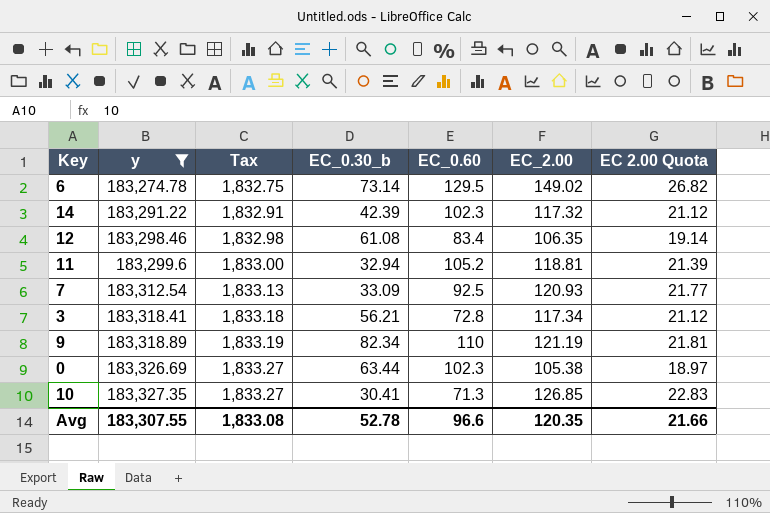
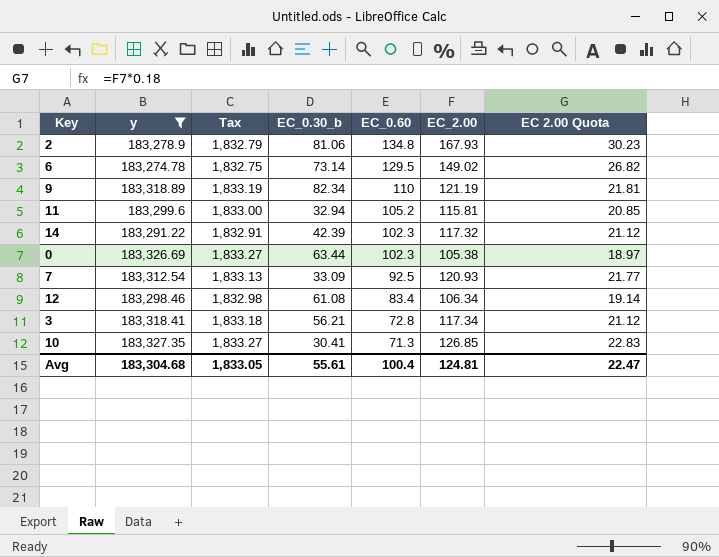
row order: y ascending -> EC_0.60 descending
row 2: none -> 183,278.9 | 1,832.79 | 81.06 | 134.8 | 167.93 | 30.23
11 | EC_2.00: 118.81 -> 115.81
11 | EC 2.00 Quota: 21.39 -> 20.85
12 | EC_2.00: 106.35 -> 106.34
Avg | y: 183,307.55 -> 183,304.68
Avg | Tax: 1,833.08 -> 1,833.05
Avg | EC_0.30_b: 52.78 -> 55.61
Avg | EC_0.60: 96.6 -> 100.4
Avg | EC_2.00: 120.35 -> 124.81
Avg | EC 2.00 Quota: 21.66 -> 22.47

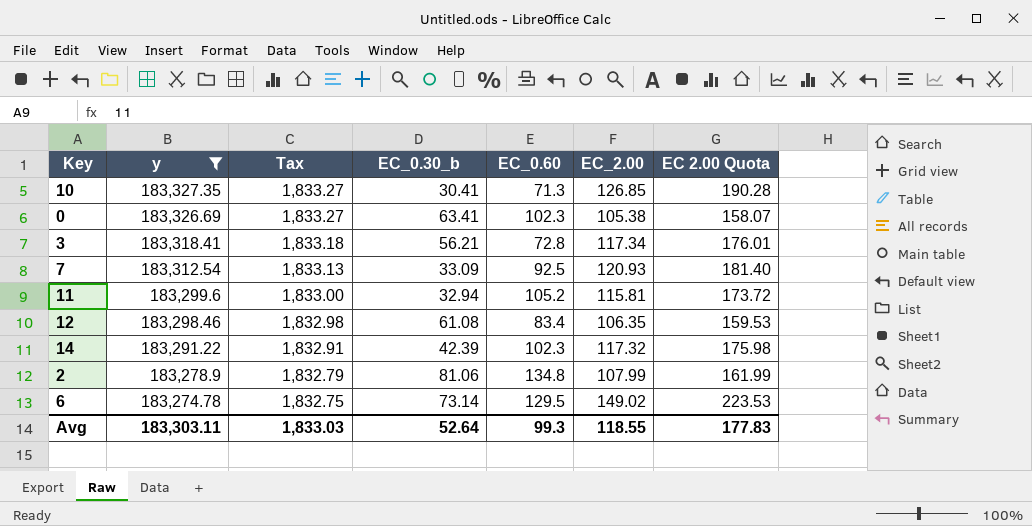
row order: EC_0.60 descending -> y descending
column EC 2.00 Quota | formula: [EC_2.00] * 0.18 -> [EC_2.00] * 1.5
row 9: 183,318.89 | 1,833.19 | 82.34 | 110 | 121.19 | 21.81 -> none
0 | EC_0.30_b: 63.44 -> 63.41
12 | EC_2.00: 106.34 -> 106.35
2 | EC_2.00: 167.93 -> 107.99
Avg | y: 183,304.68 -> 183,303.11
Avg | Tax: 1,833.05 -> 1,833.03
Avg | EC_0.30_b: 55.61 -> 52.64
Avg | EC_0.60: 100.4 -> 99.3
Avg | EC_2.00: 124.81 -> 118.55
Avg | EC 2.00 Quota: 22.47 -> 177.83

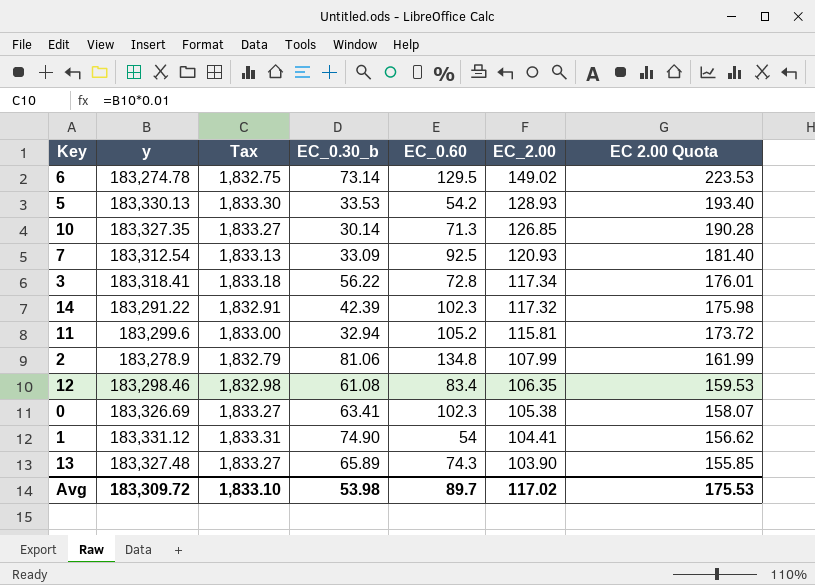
filter: y <= 183,327.35 -> none
row order: y descending -> EC_2.00 descending
10 | EC_0.30_b: 30.41 -> 30.14
3 | EC_0.30_b: 56.21 -> 56.22
Avg | y: 183,303.11 -> 183,309.72
Avg | Tax: 1,833.03 -> 1,833.10
Avg | EC_0.30_b: 52.64 -> 53.98
Avg | EC_0.60: 99.3 -> 89.7
Avg | EC_2.00: 118.55 -> 117.02
Avg | EC 2.00 Quota: 177.83 -> 175.53

